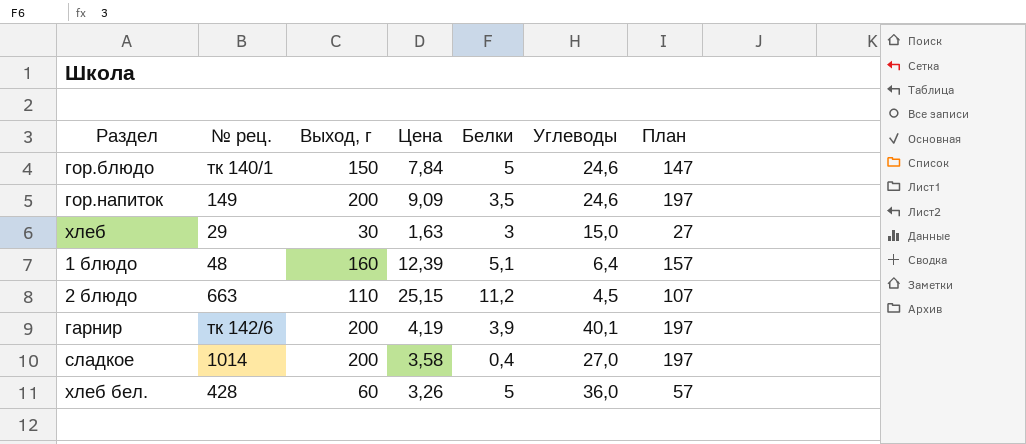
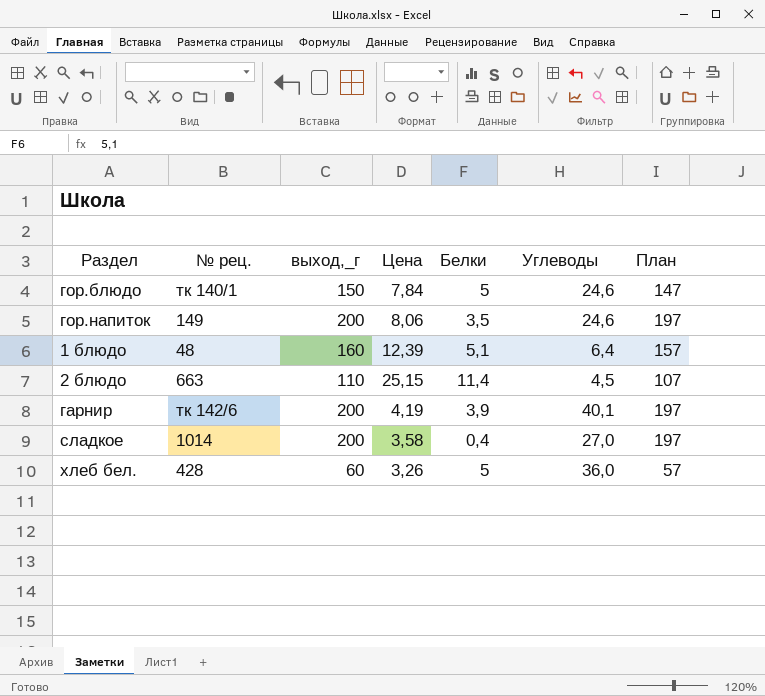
column name: Выход, г -> выход,_г
row хлеб: 29 | 30 | 1,63 | 3 | 15,0 | 27 -> none
гор.напиток | Цена: 9,09 -> 8,06
2 блюдо | Белки: 11,2 -> 11,4

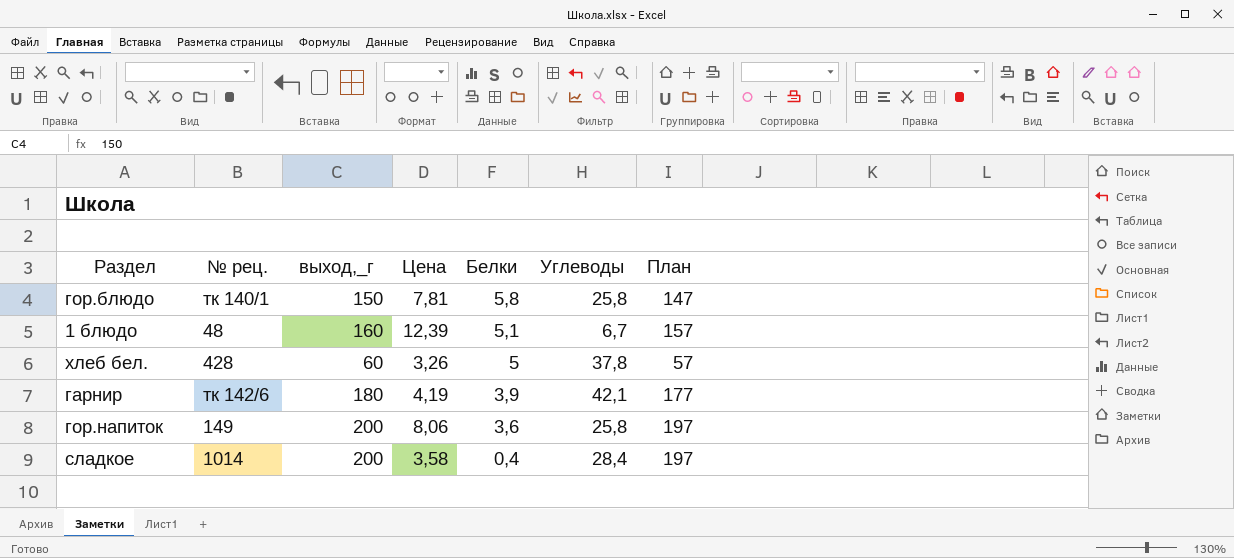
row order: none -> Белки descending
row 2 блюдо: 663 | 110 | 25,15 | 11,4 | 4,5 | 107 -> none
гор.блюдо | Цена: 7,84 -> 7,81
гор.блюдо | Белки: 5 -> 5,8
гор.блюдо | Углеводы: 24,6 -> 25,8
1 блюдо | Углеводы: 6,4 -> 6,7
хлеб бел. | Углеводы: 36,0 -> 37,8
гарнир | выход,_г: 200 -> 180
гарнир | Углеводы: 40,1 -> 42,1
гарнир | План: 197 -> 177
гор.напиток | Белки: 3,5 -> 3,6
гор.напиток | Углеводы: 24,6 -> 25,8
сладкое | Углеводы: 27,0 -> 28,4

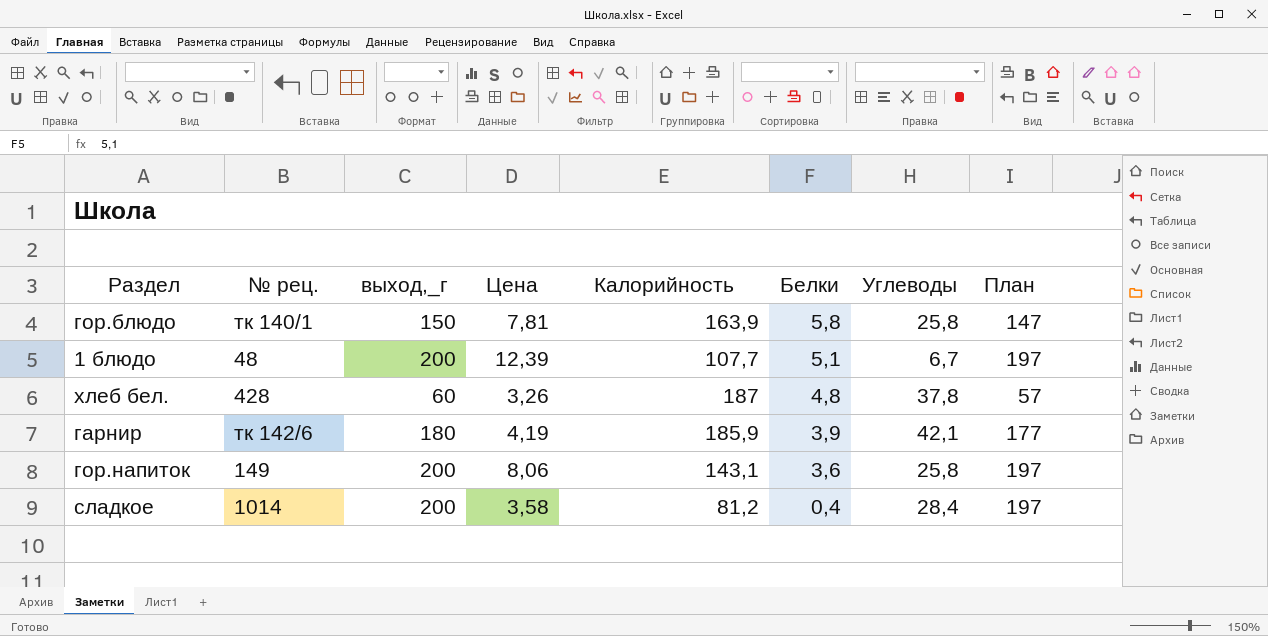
column Калорийность | position: none -> 5
1 блюдо | выход,_г: 160 -> 200
1 блюдо | План: 157 -> 197
хлеб бел. | Белки: 5 -> 4,8

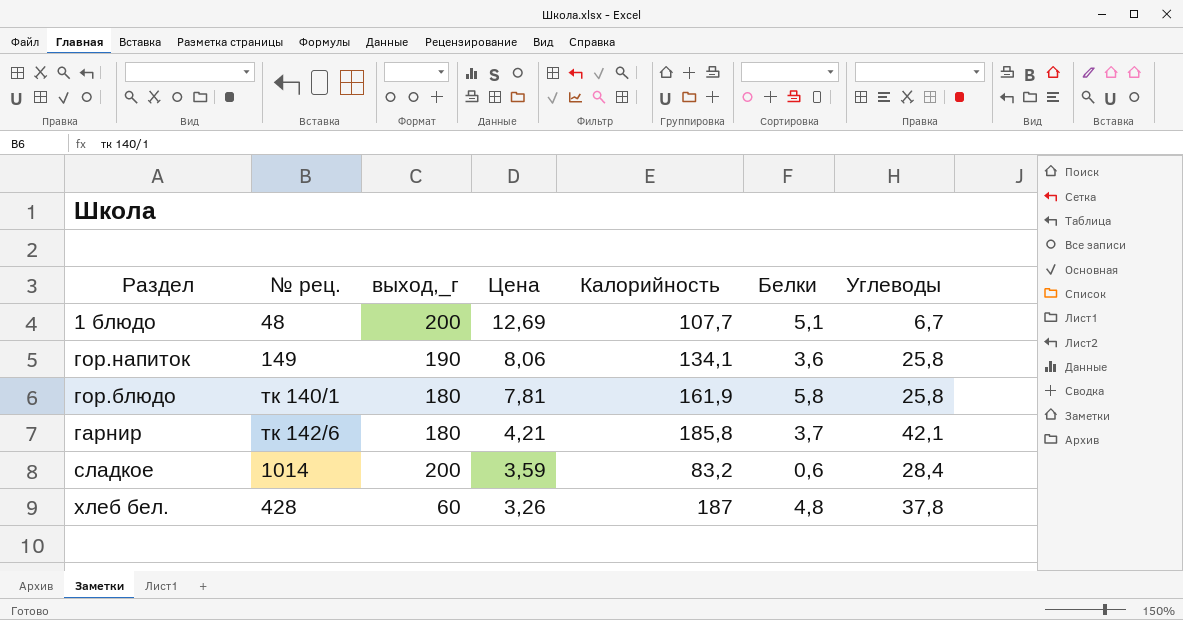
row order: Белки descending -> Цена descending
column План | formula: [выход,_г] - 3 -> none
1 блюдо | Цена: 12,39 -> 12,69
гор.напиток | выход,_г: 200 -> 190
гор.напиток | Калорийность: 143,1 -> 134,1
гор.блюдо | выход,_г: 150 -> 180
гор.блюдо | Калорийность: 163,9 -> 161,9
гарнир | Цена: 4,19 -> 4,21
гарнир | Калорийность: 185,9 -> 185,8
гарнир | Белки: 3,9 -> 3,7
сладкое | Цена: 3,58 -> 3,59
сладкое | Калорийность: 81,2 -> 83,2
сладкое | Белки: 0,4 -> 0,6

